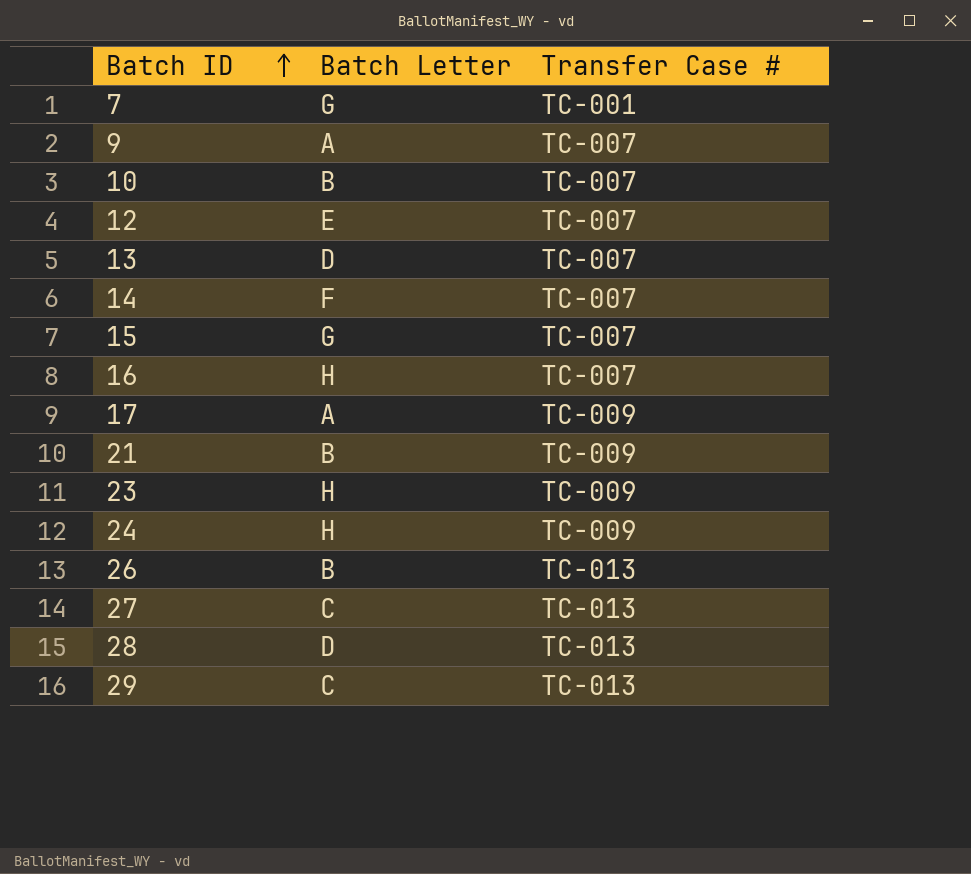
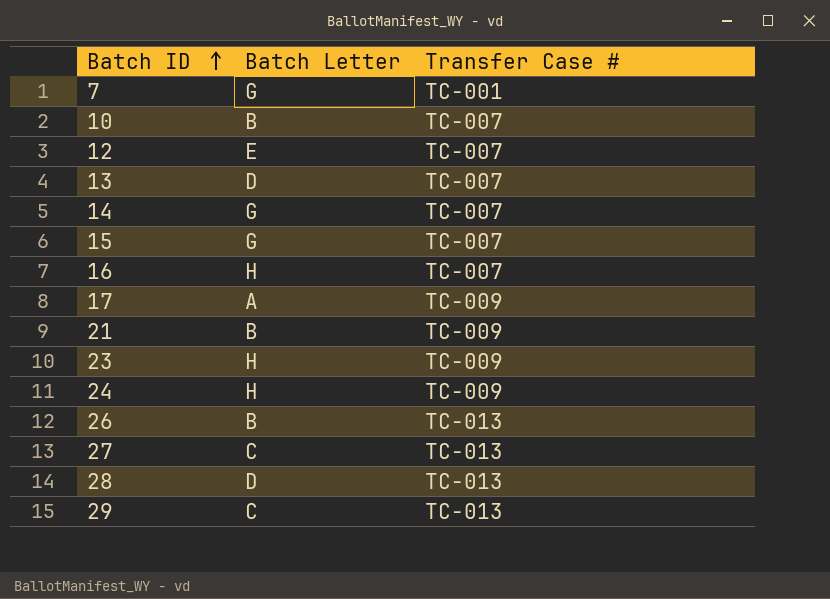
row 9: A | TC-007 -> none
14 | Batch Letter: F -> G

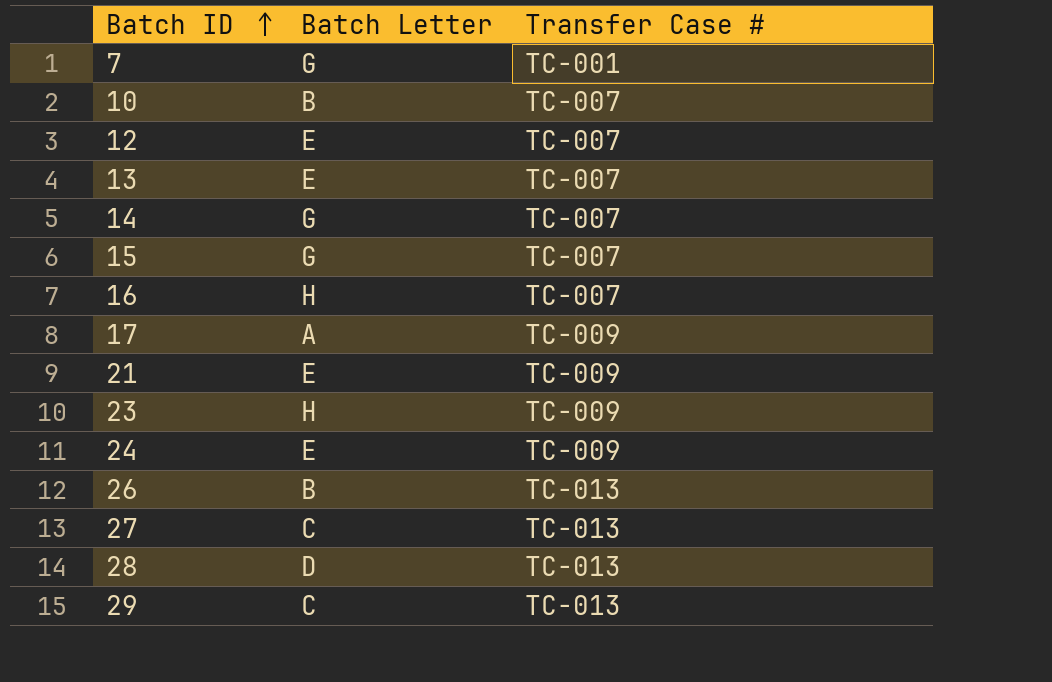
13 | Batch Letter: D -> E
21 | Batch Letter: B -> E
24 | Batch Letter: H -> E

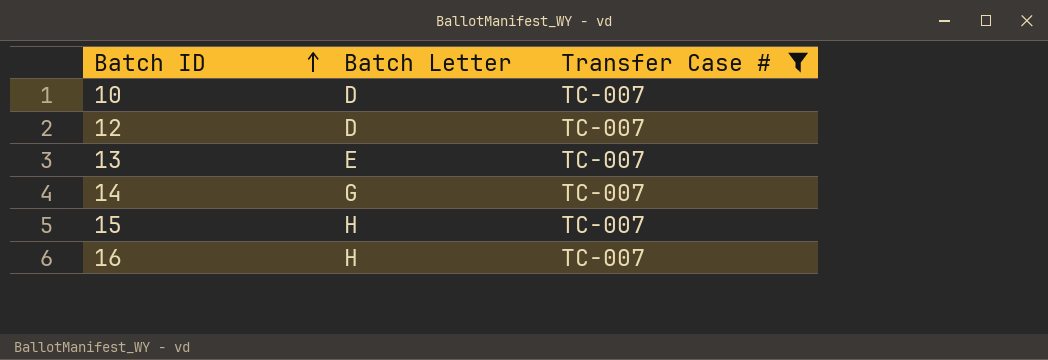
filter: none -> Transfer Case # = TC-007
10 | Batch Letter: B -> D
12 | Batch Letter: E -> D
15 | Batch Letter: G -> H

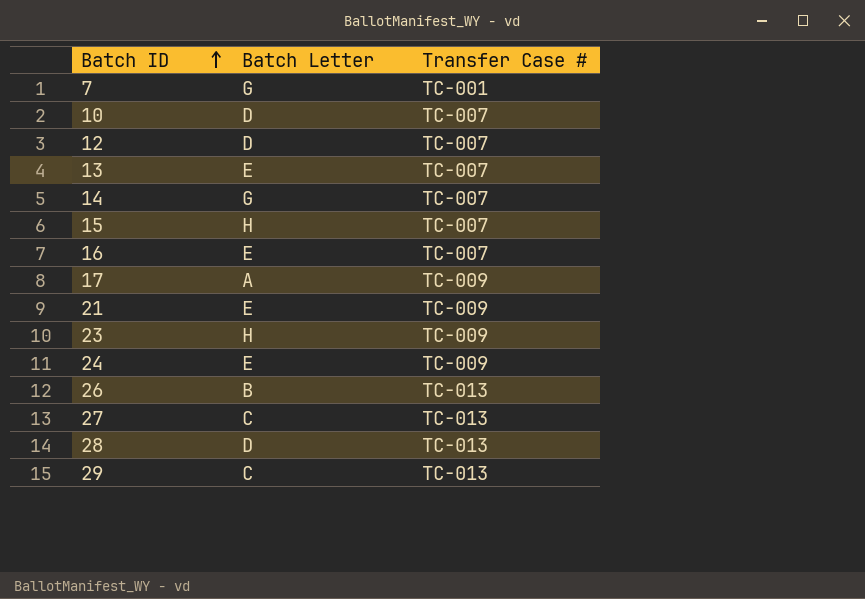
filter: Transfer Case # = TC-007 -> none
16 | Batch Letter: H -> E

